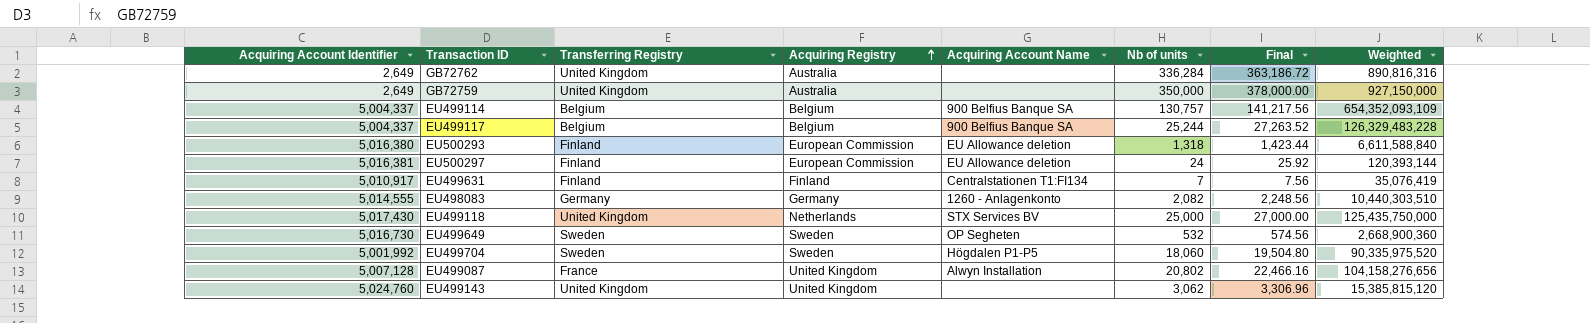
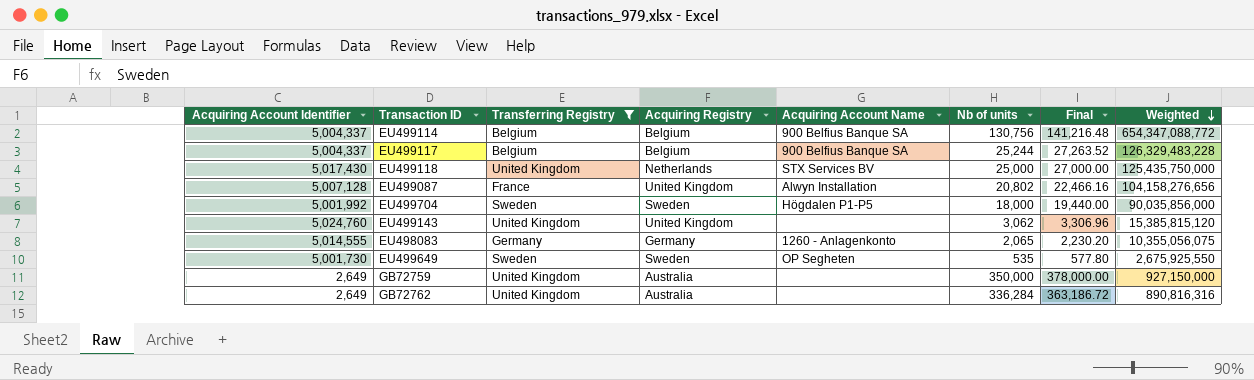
filter: none -> Transferring Registry != Finland
row order: Acquiring Registry ascending -> Weighted descending
EU499114 | Nb of units: 130,757 -> 130,756
EU499114 | Final: 141,217.56 -> 141,216.48
EU499114 | Weighted: 654,352,093,109 -> 654,347,088,772
EU499704 | Nb of units: 18,060 -> 18,000
EU499704 | Final: 19,504.80 -> 19,440.00
EU499704 | Weighted: 90,335,975,520 -> 90,035,856,000
EU498083 | Nb of units: 2,082 -> 2,065
EU498083 | Final: 2,248.56 -> 2,230.20
EU498083 | Weighted: 10,440,303,510 -> 10,355,056,075
EU499649 | Acquiring Account Identifier: 5,016,730 -> 5,001,730
EU499649 | Nb of units: 532 -> 535
EU499649 | Final: 574.56 -> 577.80
EU499649 | Weighted: 2,668,900,360 -> 2,675,925,550

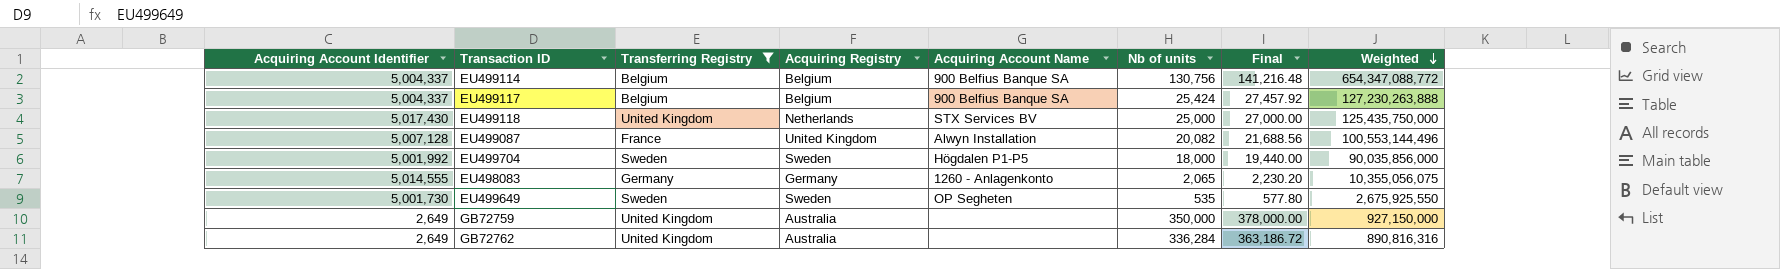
row EU499143: 5,024,760 | United Kingdom | United Kingdom | none | 3,062 | 3,306.96 | 15,385,815,120 -> none
EU499117 | Nb of units: 25,244 -> 25,424
EU499117 | Final: 27,263.52 -> 27,457.92
EU499117 | Weighted: 126,329,483,228 -> 127,230,263,888
EU499087 | Nb of units: 20,802 -> 20,082
EU499087 | Final: 22,466.16 -> 21,688.56
EU499087 | Weighted: 104,158,276,656 -> 100,553,144,496

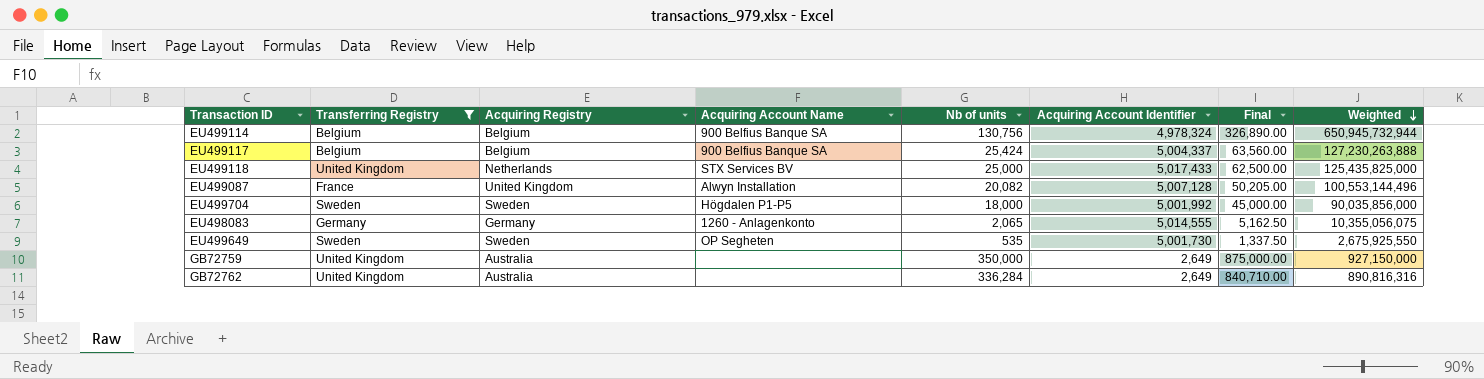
column Acquiring Account Identifier | position: 1 -> 6
column Final | formula: [Nb of units] * 1.08 -> [Nb of units] * 2.5
EU499114 | Acquiring Account Identifier: 5,004,337 -> 4,978,324
EU499114 | Weighted: 654,347,088,772 -> 650,945,732,944
EU499118 | Acquiring Account Identifier: 5,017,430 -> 5,017,433
EU499118 | Weighted: 125,435,750,000 -> 125,435,825,000

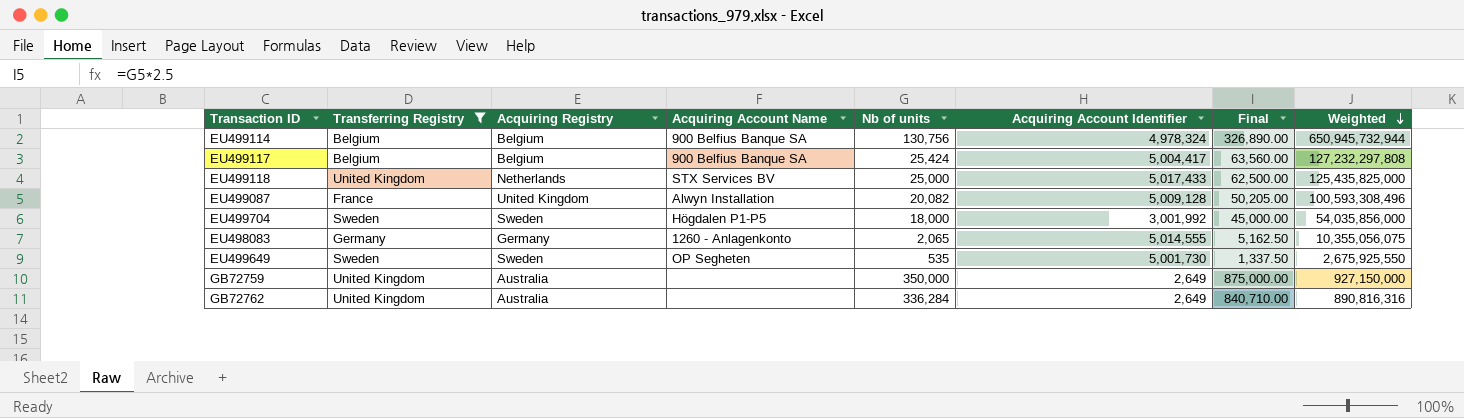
EU499117 | Acquiring Account Identifier: 5,004,337 -> 5,004,417
EU499117 | Weighted: 127,230,263,888 -> 127,232,297,808
EU499087 | Acquiring Account Identifier: 5,007,128 -> 5,009,128
EU499087 | Weighted: 100,553,144,496 -> 100,593,308,496
EU499704 | Acquiring Account Identifier: 5,001,992 -> 3,001,992
EU499704 | Weighted: 90,035,856,000 -> 54,035,856,000

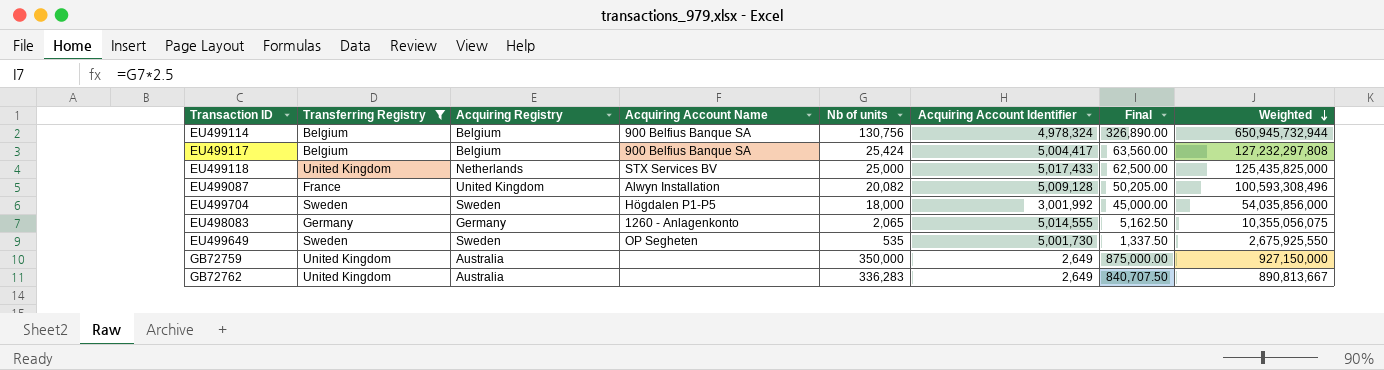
GB72762 | Nb of units: 336,284 -> 336,283
GB72762 | Final: 840,710.00 -> 840,707.50
GB72762 | Weighted: 890,816,316 -> 890,813,667

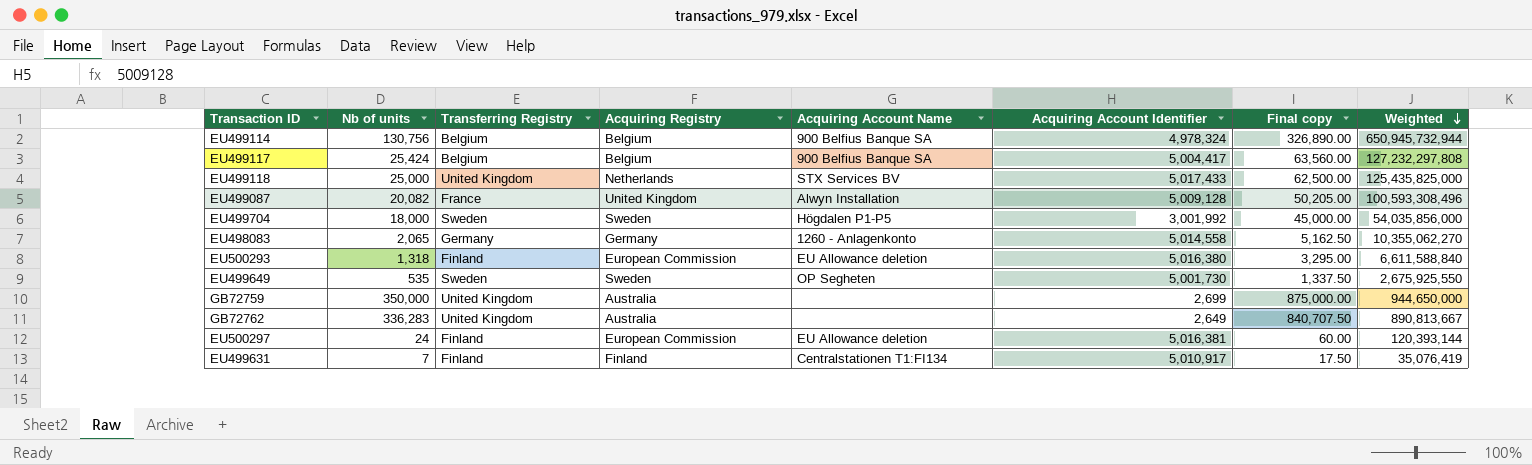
filter: Transferring Registry != Finland -> none
column Nb of units | position: 5 -> 2
column name: Final -> Final copy
EU498083 | Acquiring Account Identifier: 5,014,555 -> 5,014,558
EU498083 | Weighted: 10,355,056,075 -> 10,355,062,270
GB72759 | Acquiring Account Identifier: 2,649 -> 2,699
GB72759 | Weighted: 927,150,000 -> 944,650,000

